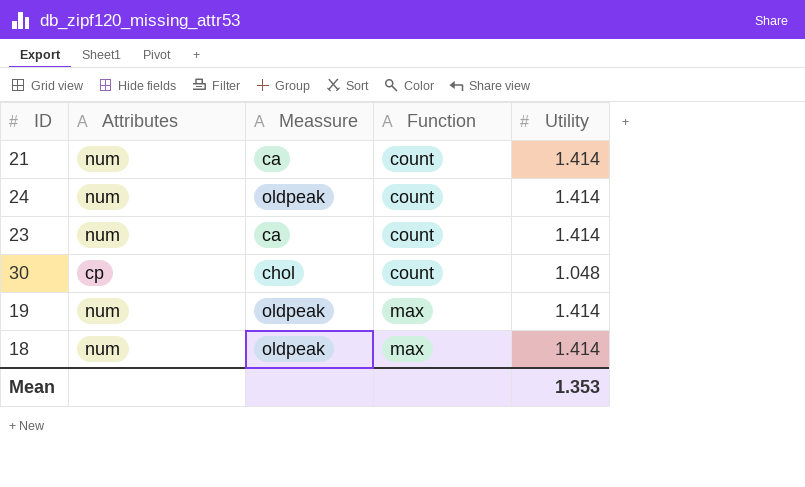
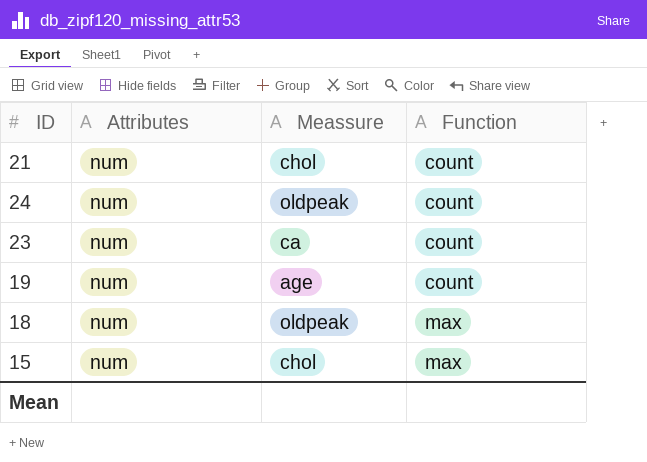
column Utility | position: 5 -> none
row 30: cp | chol | count | 1.048 -> none
21 | Meassure: ca -> chol
19 | Meassure: oldpeak -> age
19 | Function: max -> count
row 15: none -> num | chol | max

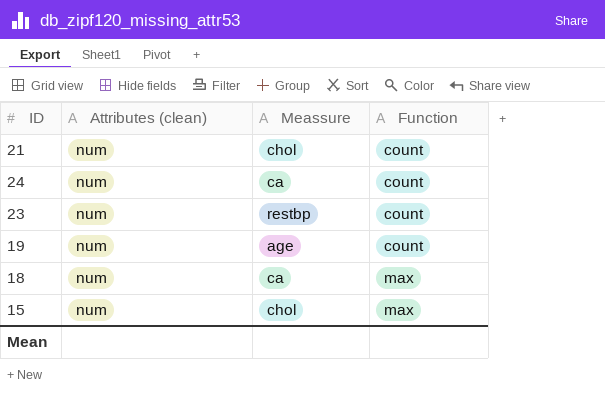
column name: Attributes -> Attributes (clean)
24 | Meassure: oldpeak -> ca
23 | Meassure: ca -> restbp
18 | Meassure: oldpeak -> ca

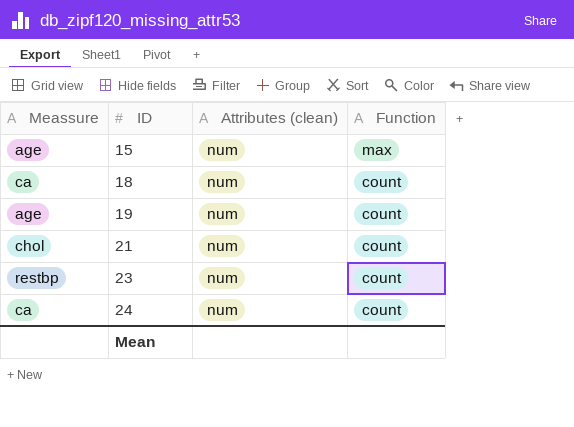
row order: Function ascending -> ID ascending
column Meassure | position: 3 -> 1
15 | Meassure: chol -> age
18 | Function: max -> count

